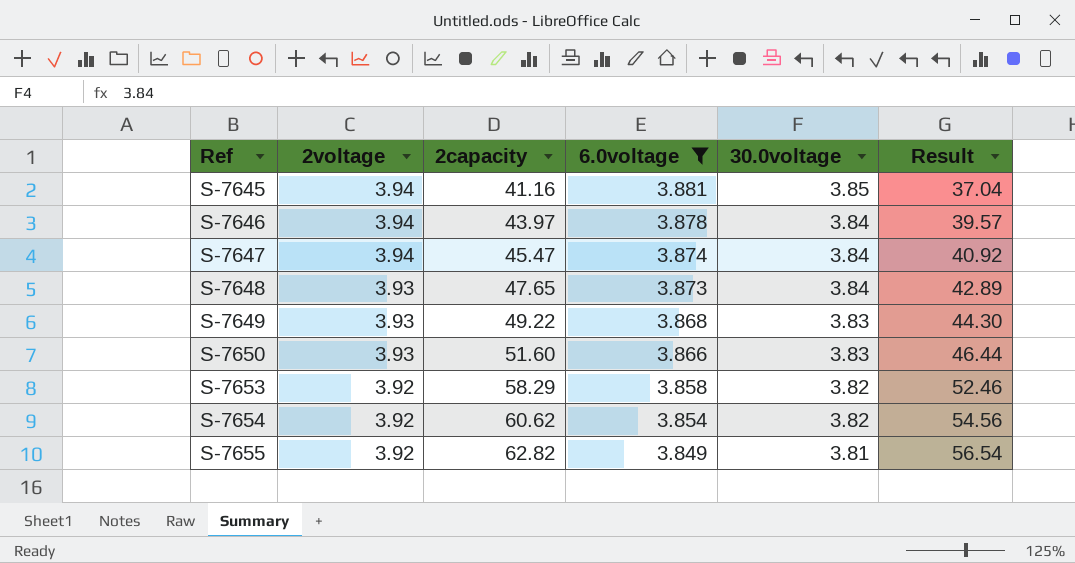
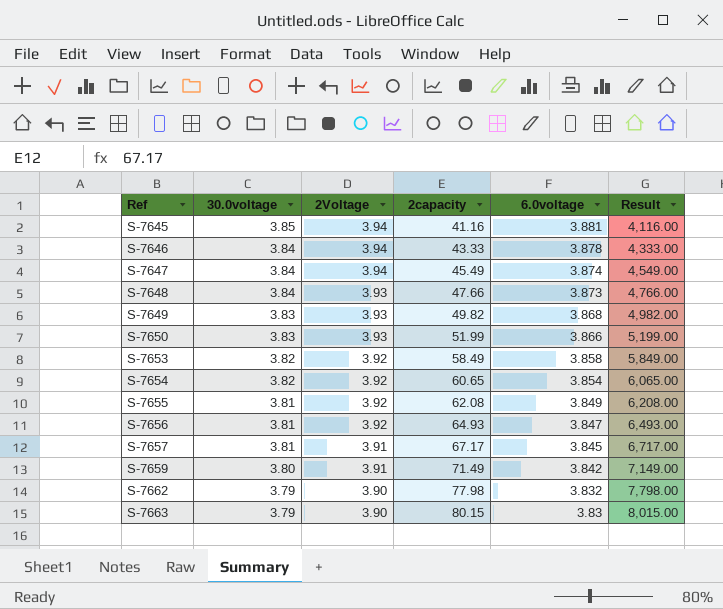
filter: 6.0voltage >= 3.849 -> none
column 30.0voltage | position: 5 -> 2
column name: 2voltage -> 2Voltage
column Result | formula: [2capacity] * 0.9 -> [2capacity] * 100
S-7646 | 2capacity: 43.97 -> 43.33
S-7647 | 2capacity: 45.47 -> 45.49
S-7648 | 2capacity: 47.65 -> 47.66
S-7649 | 2capacity: 49.22 -> 49.82
S-7650 | 2capacity: 51.60 -> 51.99
S-7653 | 2capacity: 58.29 -> 58.49
S-7654 | 2capacity: 60.62 -> 60.65
S-7655 | 2capacity: 62.82 -> 62.08

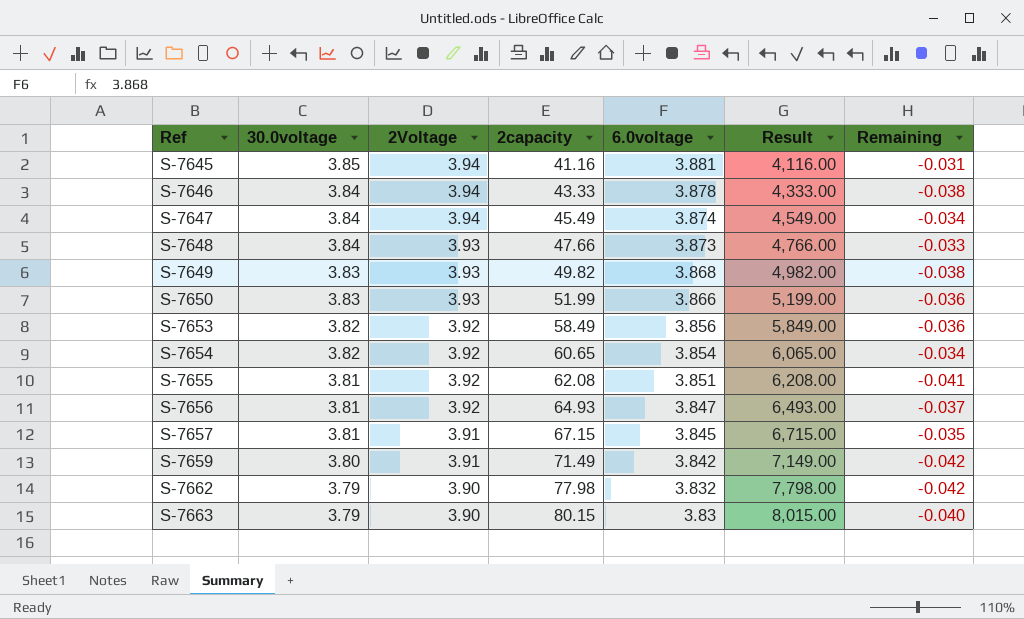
column Remaining | formula: none -> [30.0voltage] - [6.0voltage]
S-7653 | 6.0voltage: 3.858 -> 3.856
S-7655 | 6.0voltage: 3.849 -> 3.851
S-7657 | 2capacity: 67.17 -> 67.15
S-7657 | Result: 6,717.00 -> 6,715.00

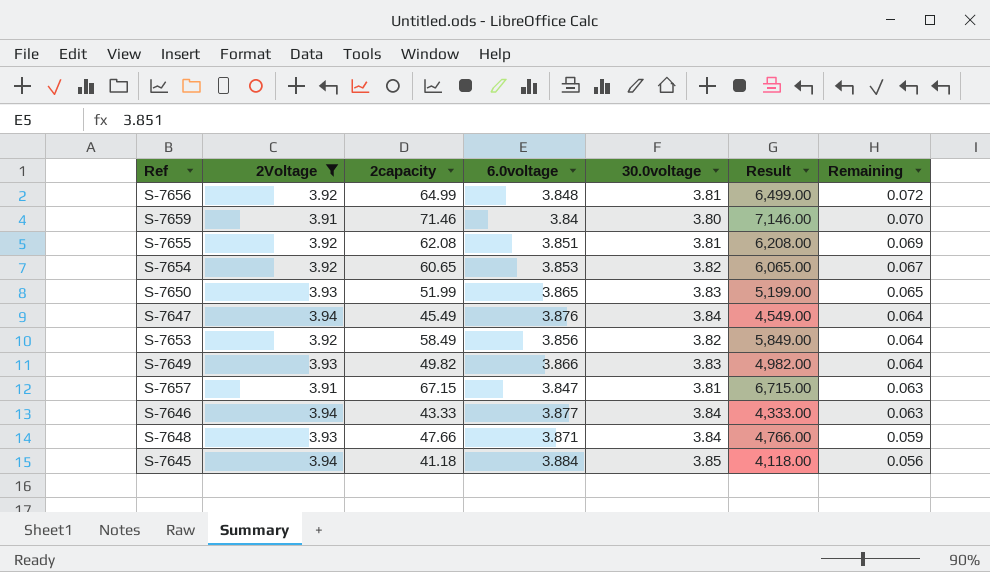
filter: none -> 2Voltage != 3.90
row order: Ref ascending -> Remaining descending
column 30.0voltage | position: 2 -> 5
column Remaining | formula: [30.0voltage] - [6.0voltage] -> [2Voltage] - [6.0voltage]
S-7656 | 2capacity: 64.93 -> 64.99
S-7656 | 6.0voltage: 3.847 -> 3.848
S-7656 | Result: 6,493.00 -> 6,499.00
S-7659 | 2capacity: 71.49 -> 71.46
S-7659 | 6.0voltage: 3.842 -> 3.84
S-7659 | Result: 7,149.00 -> 7,146.00
S-7654 | 6.0voltage: 3.854 -> 3.853
S-7650 | 6.0voltage: 3.866 -> 3.865
S-7647 | 6.0voltage: 3.874 -> 3.876
S-7649 | 6.0voltage: 3.868 -> 3.866
S-7657 | 6.0voltage: 3.845 -> 3.847
S-7646 | 6.0voltage: 3.878 -> 3.877
S-7648 | 6.0voltage: 3.873 -> 3.871
S-7645 | 2capacity: 41.16 -> 41.18
S-7645 | 6.0voltage: 3.881 -> 3.884
S-7645 | Result: 4,116.00 -> 4,118.00

